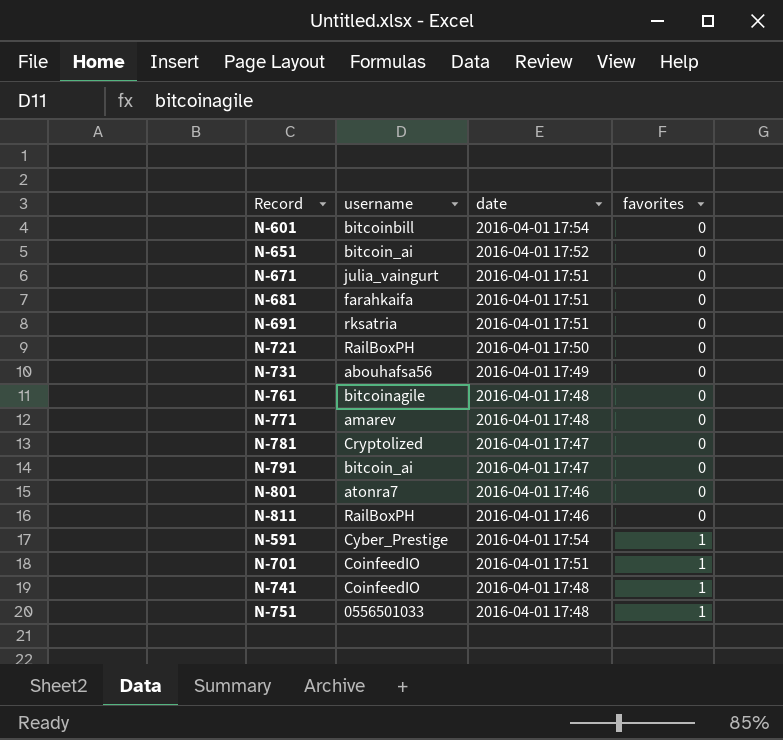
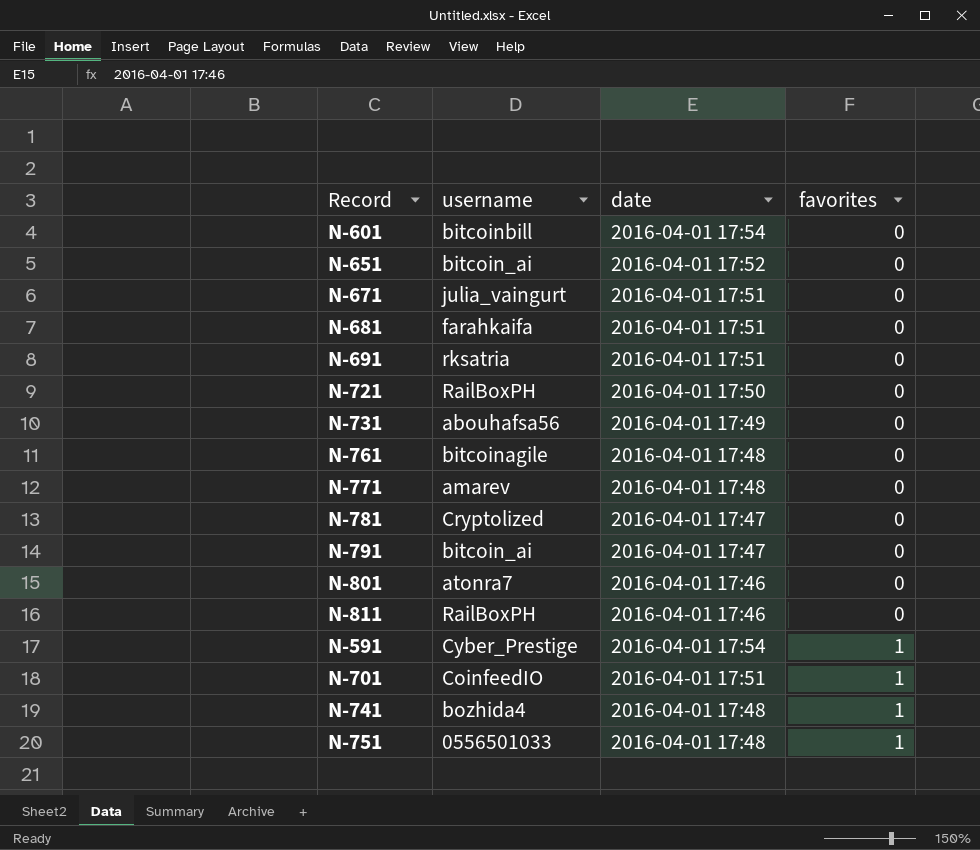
N-741 | username: CoinfeedIO -> bozhida4

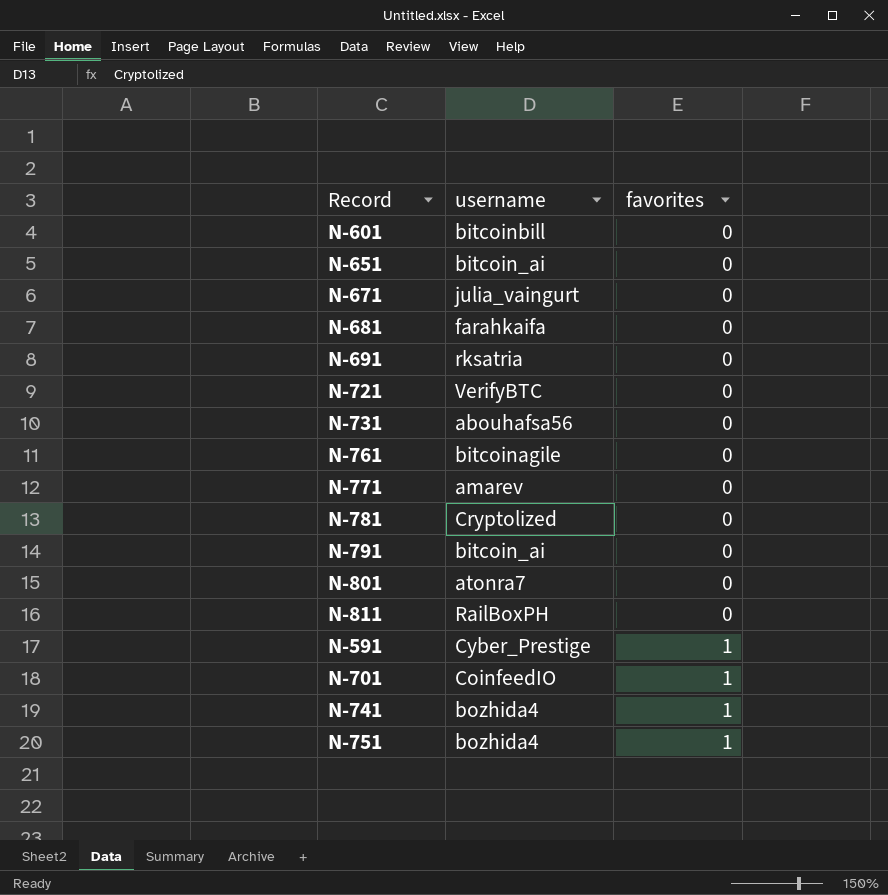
column date | position: 3 -> none
N-721 | username: RailBoxPH -> VerifyBTC
N-751 | username: 0556501033 -> bozhida4

